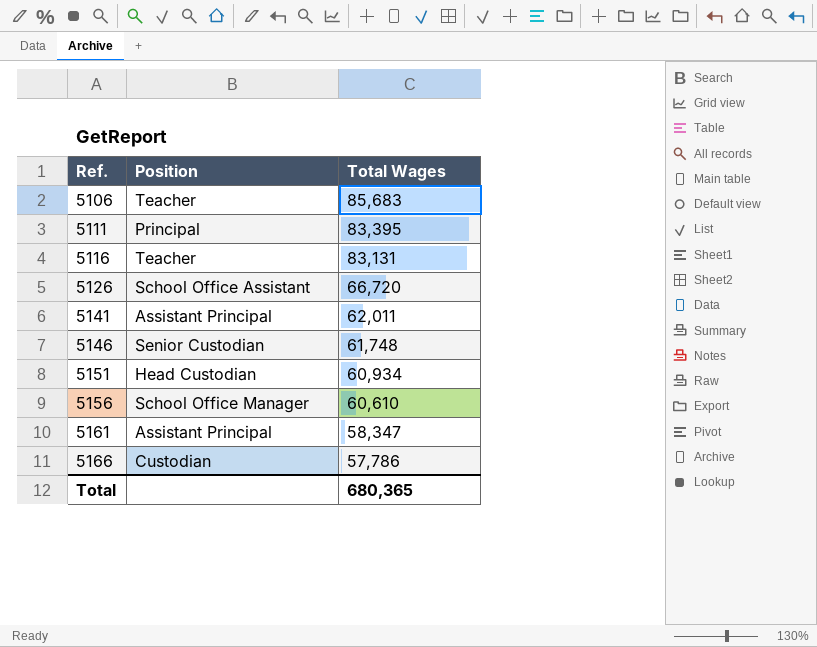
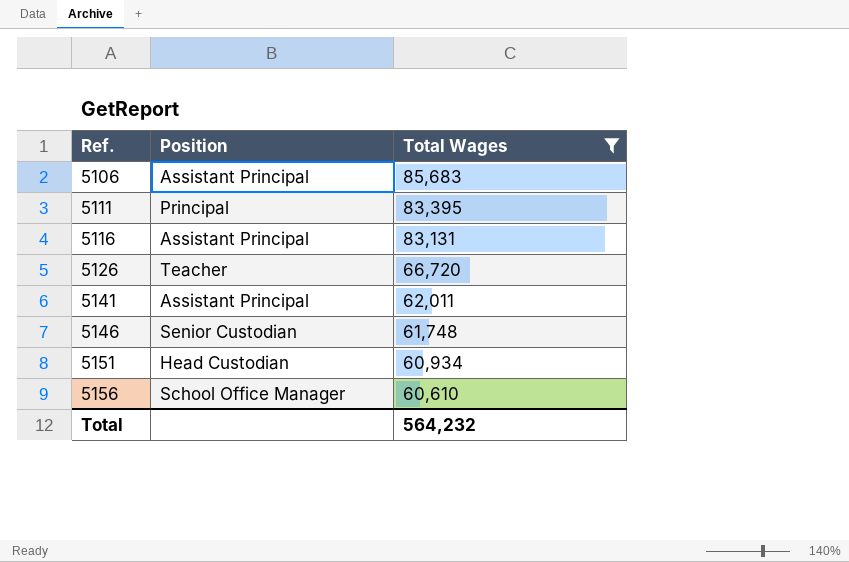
filter: none -> Total Wages >= 60,610
5106 | Position: Teacher -> Assistant Principal
5116 | Position: Teacher -> Assistant Principal
5126 | Position: School Office Assistant -> Teacher
Total | Total Wages: 680,365 -> 564,232

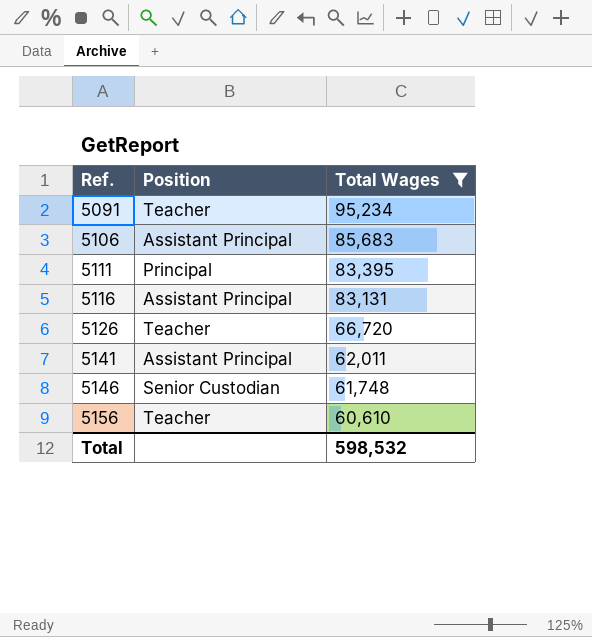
row 5151: Head Custodian | 60,934 -> none
row 5091: none -> Teacher | 95,234
5156 | Position: School Office Manager -> Teacher
Total | Total Wages: 564,232 -> 598,532

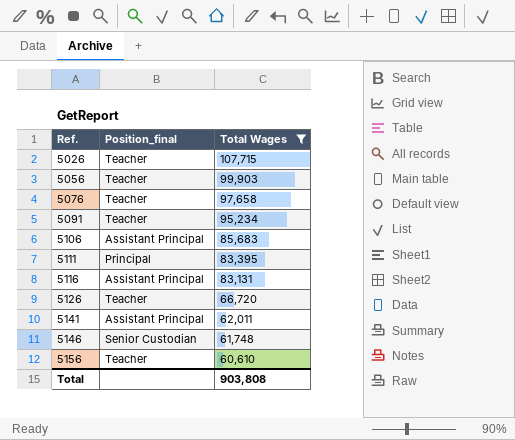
column name: Position -> Position_final
row 5026: none -> Teacher | 107,715
row 5056: none -> Teacher | 99,903
row 5076: none -> Teacher | 97,658
Total | Total Wages: 598,532 -> 903,808

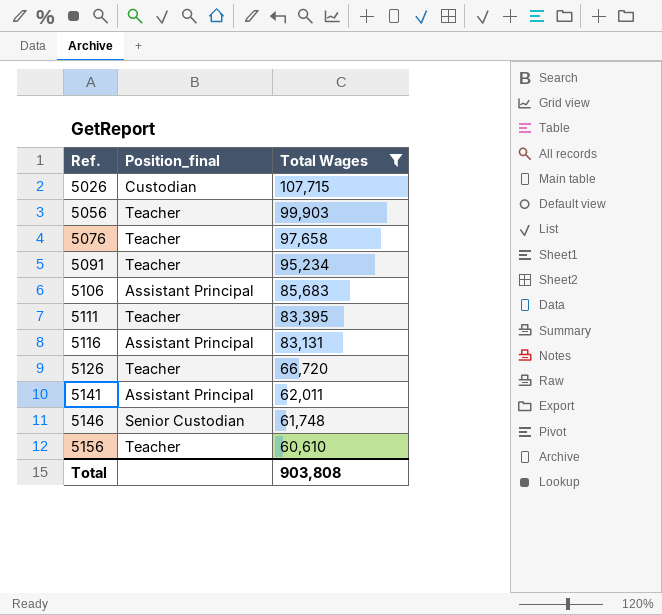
5026 | Position_final: Teacher -> Custodian
5111 | Position_final: Principal -> Teacher

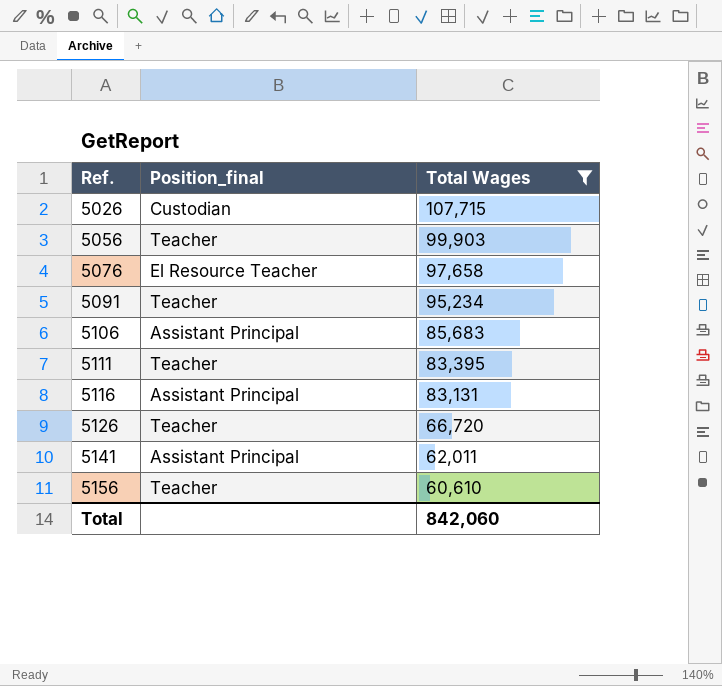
row 5146: Senior Custodian | 61,748 -> none
5076 | Position_final: Teacher -> El Resource Teacher
Total | Total Wages: 903,808 -> 842,060

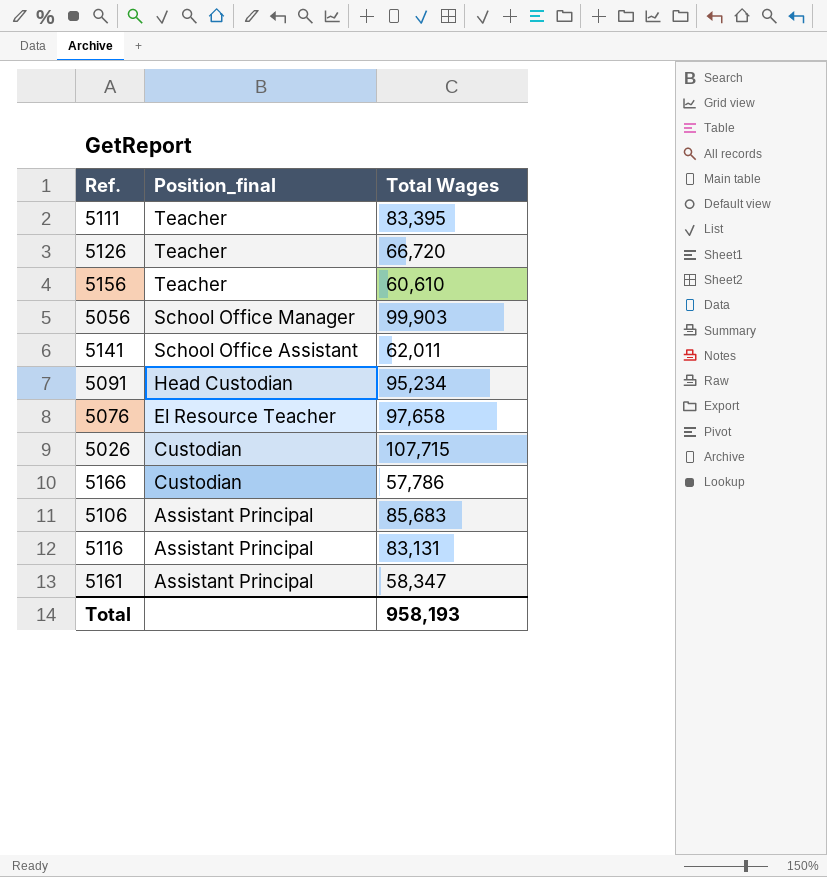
filter: Total Wages >= 60,610 -> none
row order: Ref. ascending -> Position_final descending
5056 | Position_final: Teacher -> School Office Manager
5141 | Position_final: Assistant Principal -> School Office Assistant
5091 | Position_final: Teacher -> Head Custodian
Total | Total Wages: 842,060 -> 958,193

